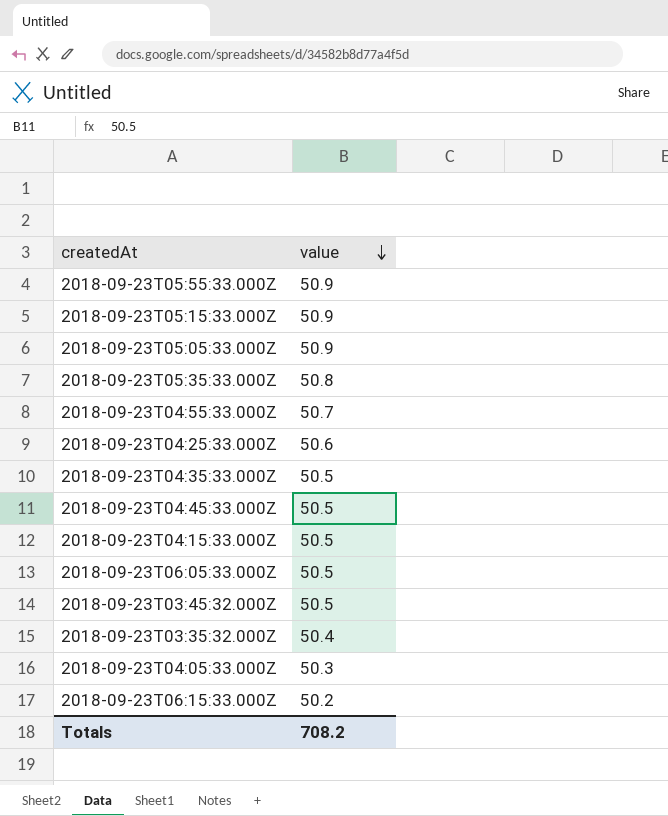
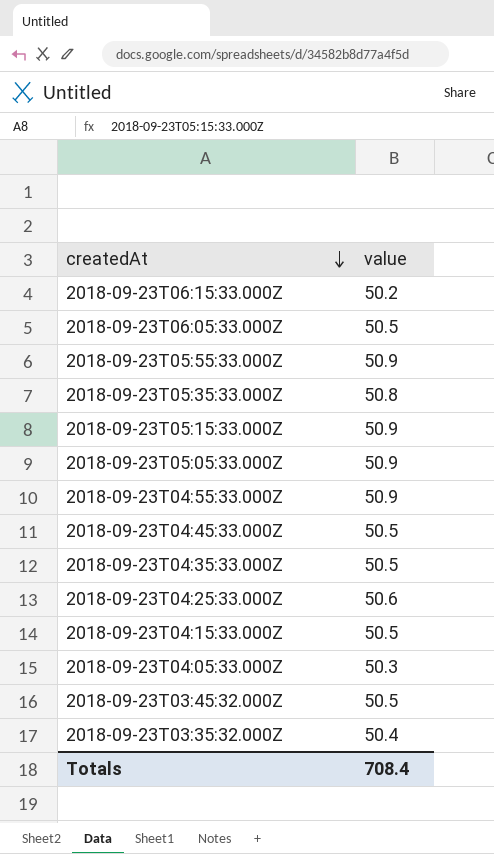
row order: value descending -> createdAt descending
2018-09-23T04:55:33.000Z | value: 50.7 -> 50.9
Totals | value: 708.2 -> 708.4

